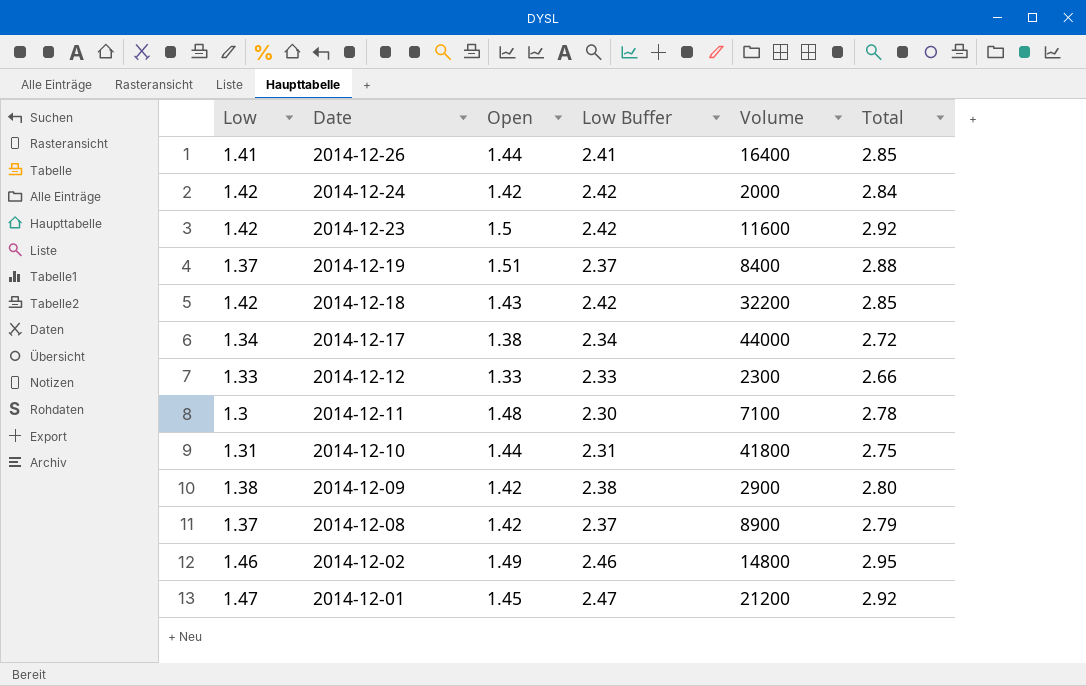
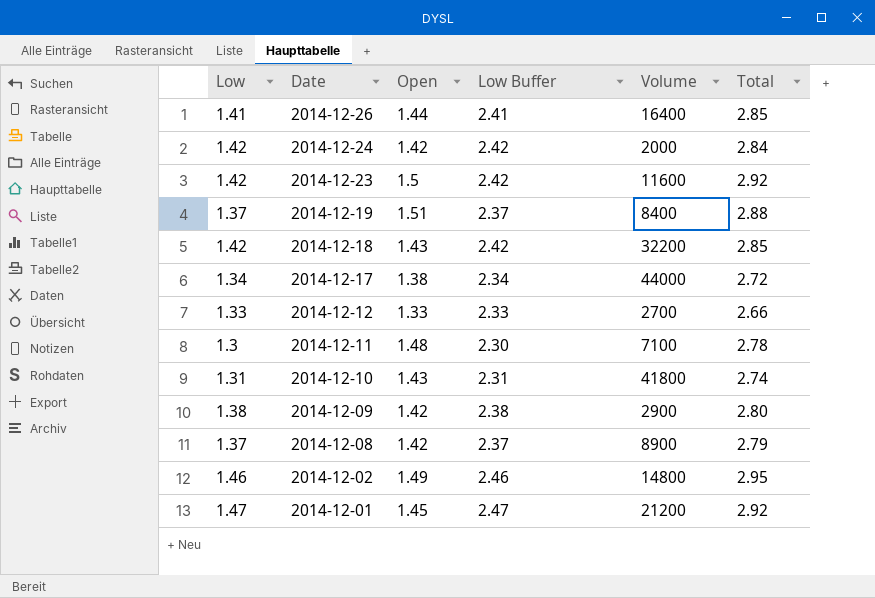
2014-12-12 | Volume: 2300 -> 2700
2014-12-10 | Open: 1.44 -> 1.43
2014-12-10 | Total: 2.75 -> 2.74

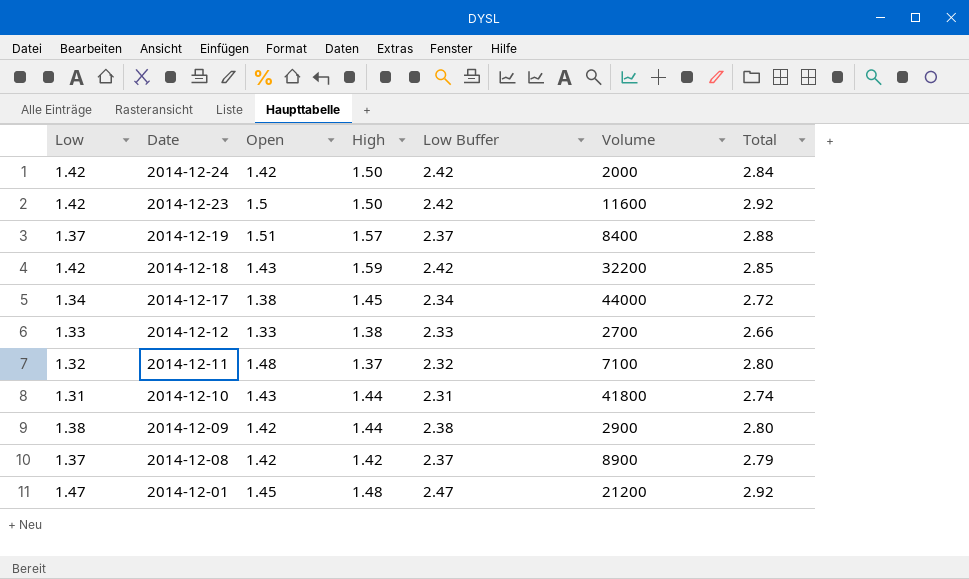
column High | position: none -> 4
row 2014-12-26: 1.41 | 1.44 | 2.41 | 16400 | 2.85 -> none
row 2014-12-02: 1.46 | 1.49 | 2.46 | 14800 | 2.95 -> none
2014-12-11 | Low: 1.3 -> 1.32
2014-12-11 | Low Buffer: 2.30 -> 2.32
2014-12-11 | Total: 2.78 -> 2.80

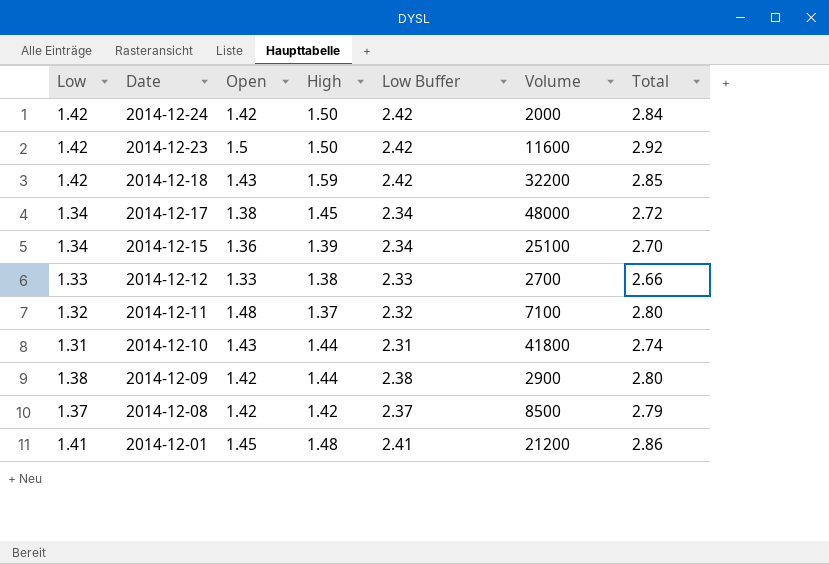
row 2014-12-19: 1.37 | 1.51 | 1.57 | 2.37 | 8400 | 2.88 -> none
2014-12-17 | Volume: 44000 -> 48000
row 2014-12-15: none -> 1.34 | 1.36 | 1.39 | 2.34 | 25100 | 2.70
2014-12-08 | Volume: 8900 -> 8500
2014-12-01 | Low: 1.47 -> 1.41
2014-12-01 | Low Buffer: 2.47 -> 2.41
2014-12-01 | Total: 2.92 -> 2.86

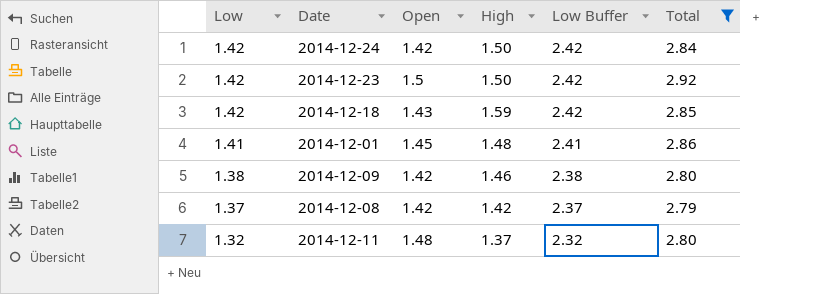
filter: none -> Total >= 2.79
row order: Date descending -> Low descending
column Volume | position: 6 -> none
2014-12-09 | High: 1.44 -> 1.46

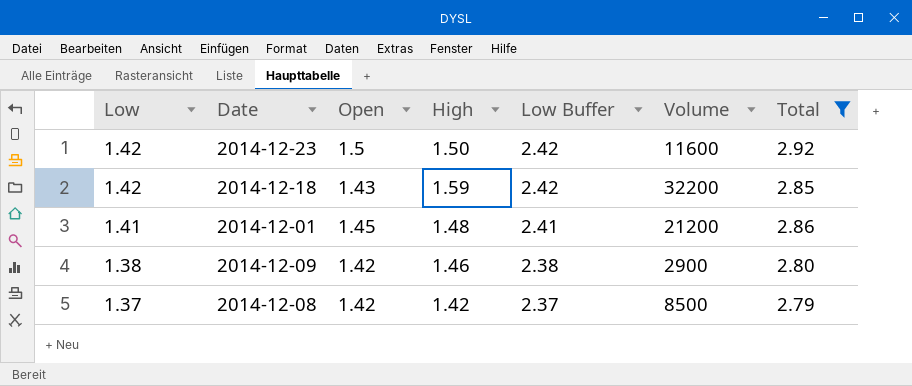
column Volume | position: none -> 6
row 2014-12-24: 1.42 | 1.42 | 1.50 | 2.42 | 2.84 -> none
row 2014-12-11: 1.32 | 1.48 | 1.37 | 2.32 | 2.80 -> none

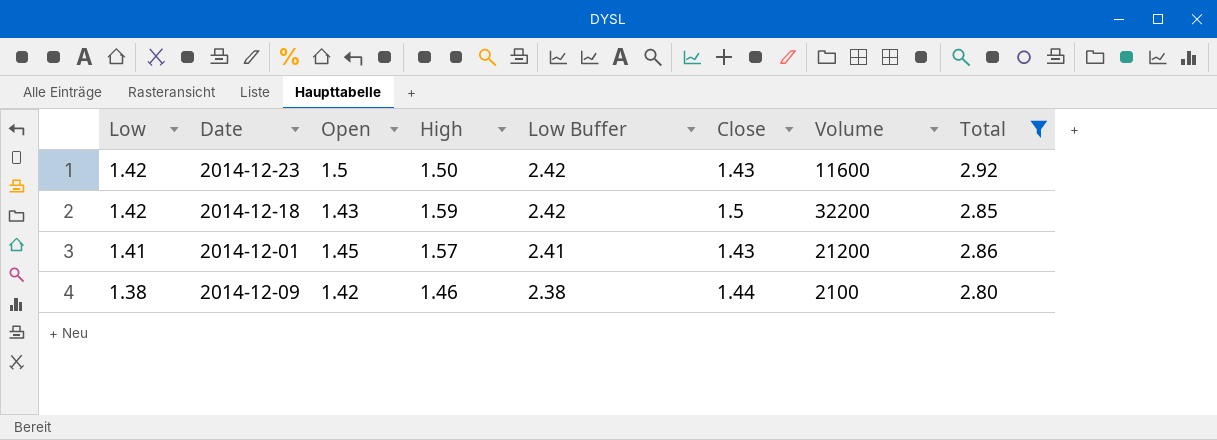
column Close | position: none -> 6
row 2014-12-08: 1.37 | 1.42 | 1.42 | 2.37 | 8500 | 2.79 -> none
2014-12-01 | High: 1.48 -> 1.57
2014-12-09 | Volume: 2900 -> 2100

